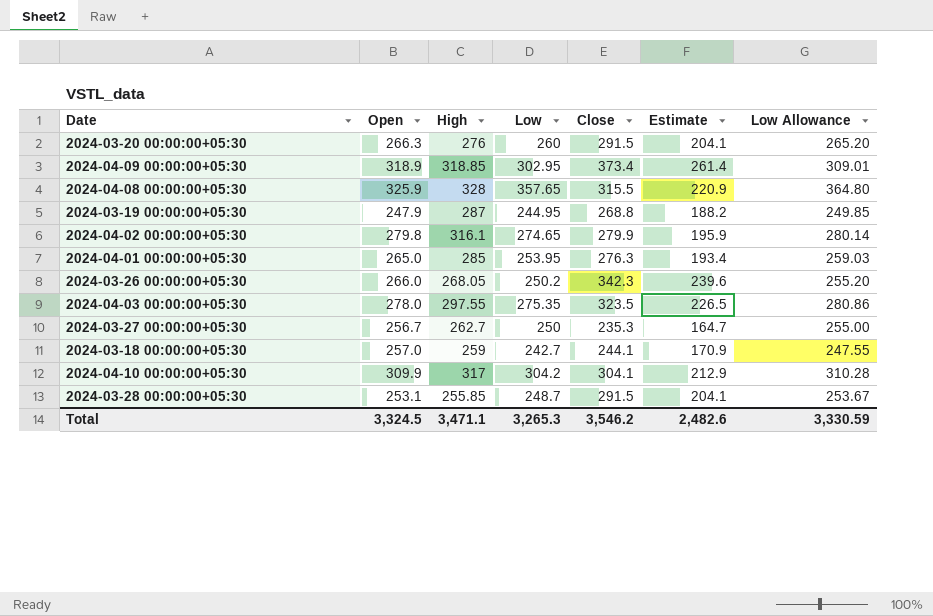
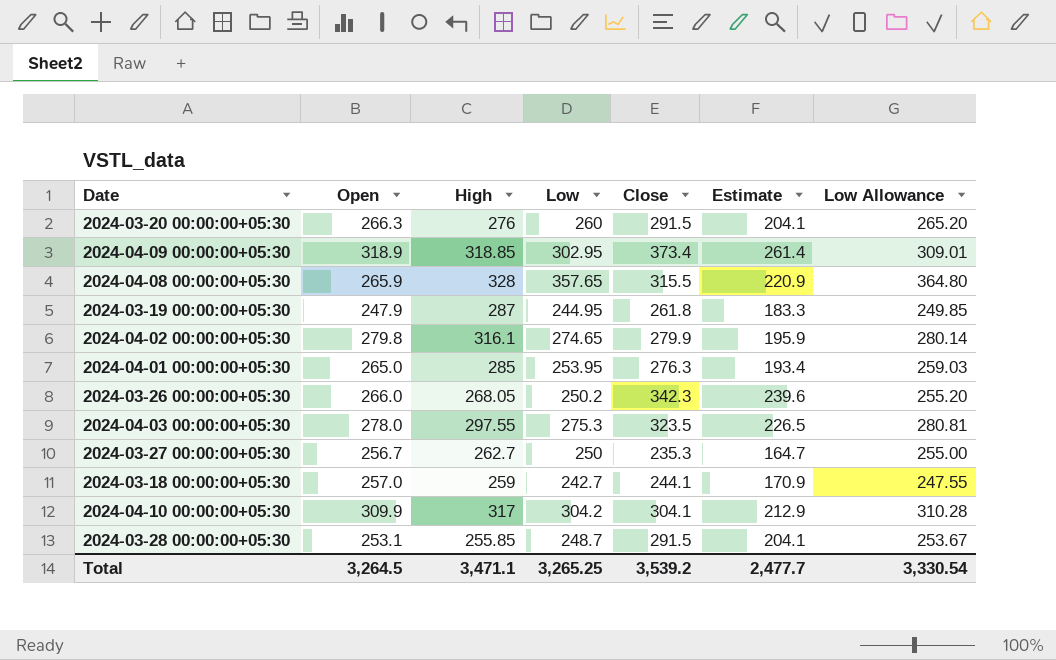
2024-04-08 00:00:00+05:30 | Open: 325.9 -> 265.9
2024-03-19 00:00:00+05:30 | Close: 268.8 -> 261.8
2024-03-19 00:00:00+05:30 | Estimate: 188.2 -> 183.3
2024-04-03 00:00:00+05:30 | Low: 275.35 -> 275.3
2024-04-03 00:00:00+05:30 | Low Allowance: 280.86 -> 280.81
Total | Open: 3,324.5 -> 3,264.5
Total | Low: 3,265.3 -> 3,265.25
Total | Close: 3,546.2 -> 3,539.2
Total | Estimate: 2,482.6 -> 2,477.7
Total | Low Allowance: 3,330.59 -> 3,330.54

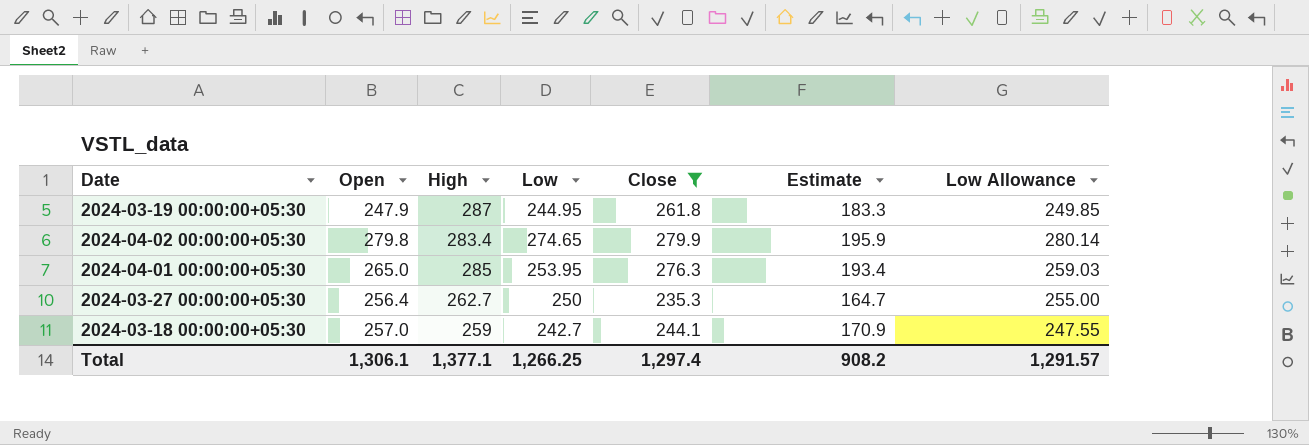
filter: none -> Close <= 279.9
2024-04-02 00:00:00+05:30 | High: 316.1 -> 283.4
2024-03-27 00:00:00+05:30 | Open: 256.7 -> 256.4
Total | Open: 3,264.5 -> 1,306.1
Total | High: 3,471.1 -> 1,377.1
Total | Low: 3,265.25 -> 1,266.25
Total | Close: 3,539.2 -> 1,297.4
Total | Estimate: 2,477.7 -> 908.2
Total | Low Allowance: 3,330.54 -> 1,291.57

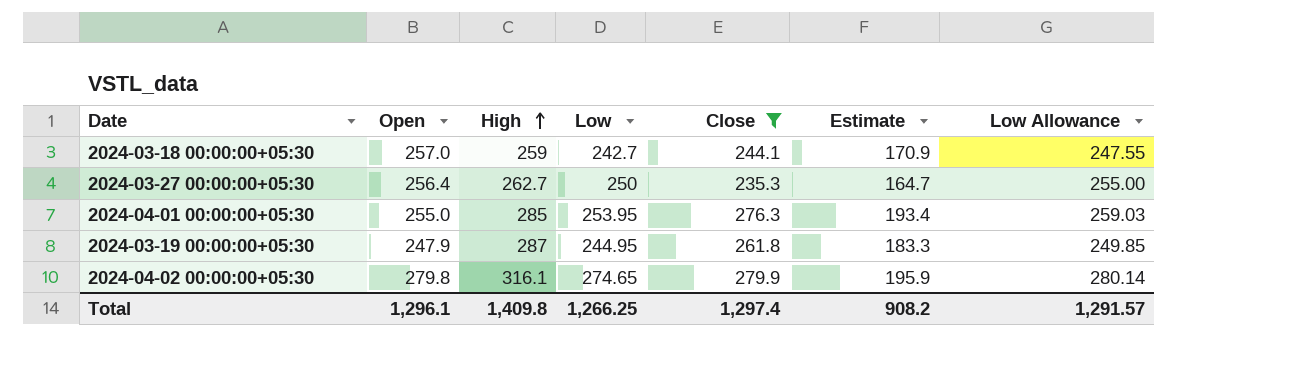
row order: none -> High ascending
2024-04-01 00:00:00+05:30 | Open: 265.0 -> 255.0
2024-04-02 00:00:00+05:30 | High: 283.4 -> 316.1
Total | Open: 1,306.1 -> 1,296.1
Total | High: 1,377.1 -> 1,409.8

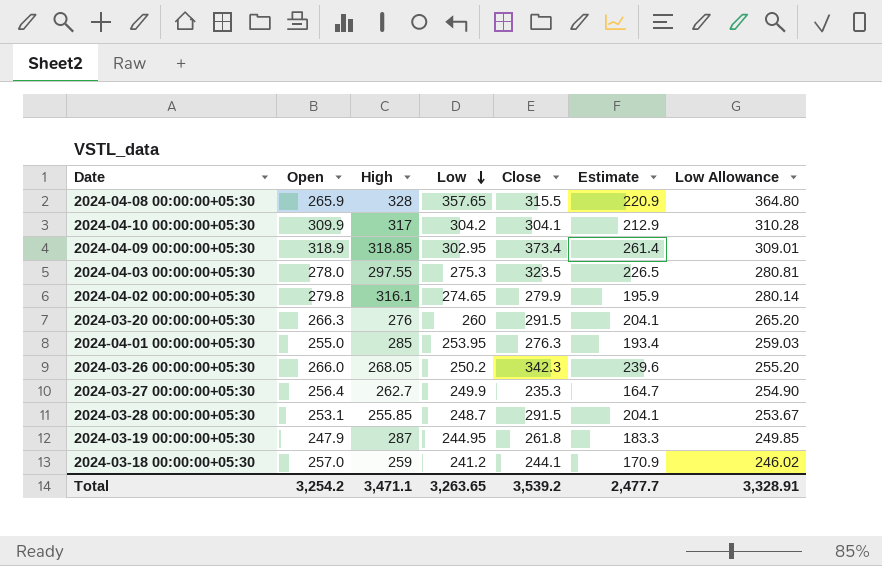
filter: Close <= 279.9 -> none
row order: High ascending -> Low descending
2024-03-27 00:00:00+05:30 | Low: 250 -> 249.9
2024-03-27 00:00:00+05:30 | Low Allowance: 255.00 -> 254.90
2024-03-18 00:00:00+05:30 | Low: 242.7 -> 241.2
2024-03-18 00:00:00+05:30 | Low Allowance: 247.55 -> 246.02
Total | Open: 1,296.1 -> 3,254.2
Total | High: 1,409.8 -> 3,471.1
Total | Low: 1,266.25 -> 3,263.65
Total | Close: 1,297.4 -> 3,539.2
Total | Estimate: 908.2 -> 2,477.7
Total | Low Allowance: 1,291.57 -> 3,328.91

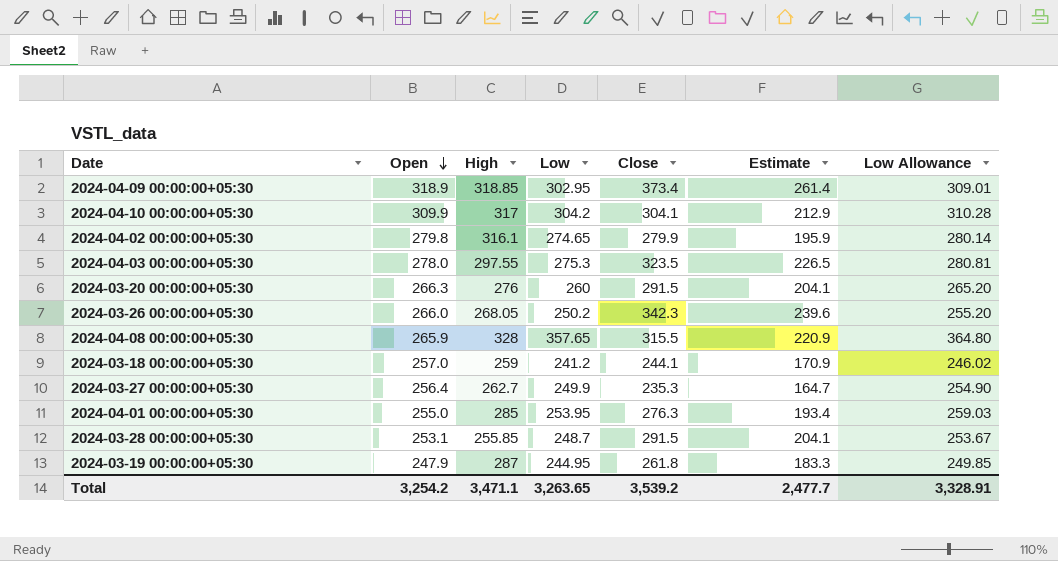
row order: Low descending -> Open descending

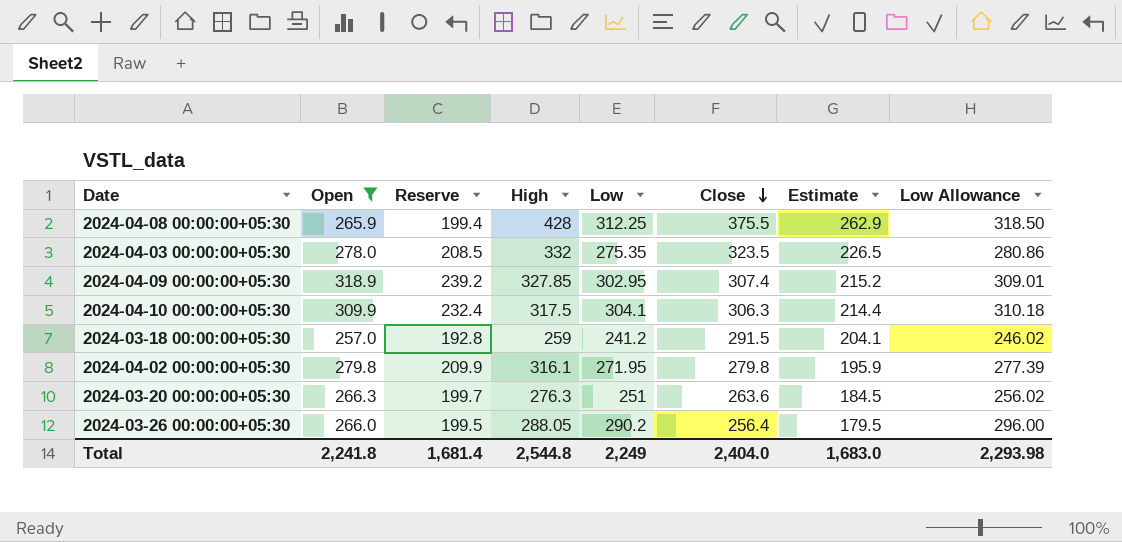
filter: none -> Open >= 257.0
row order: Open descending -> Close descending
column Reserve | formula: none -> [Open] * 0.75
2024-04-08 00:00:00+05:30 | High: 328 -> 428
2024-04-08 00:00:00+05:30 | Low: 357.65 -> 312.25
2024-04-08 00:00:00+05:30 | Close: 315.5 -> 375.5
2024-04-08 00:00:00+05:30 | Estimate: 220.9 -> 262.9
2024-04-08 00:00:00+05:30 | Low Allowance: 364.80 -> 318.50
2024-04-03 00:00:00+05:30 | High: 297.55 -> 332
2024-04-03 00:00:00+05:30 | Low: 275.3 -> 275.35
2024-04-03 00:00:00+05:30 | Low Allowance: 280.81 -> 280.86
2024-04-09 00:00:00+05:30 | High: 318.85 -> 327.85
2024-04-09 00:00:00+05:30 | Close: 373.4 -> 307.4
2024-04-09 00:00:00+05:30 | Estimate: 261.4 -> 215.2
2024-04-10 00:00:00+05:30 | High: 317 -> 317.5
2024-04-10 00:00:00+05:30 | Low: 304.2 -> 304.1
2024-04-10 00:00:00+05:30 | Close: 304.1 -> 306.3
2024-04-10 00:00:00+05:30 | Estimate: 212.9 -> 214.4
2024-04-10 00:00:00+05:30 | Low Allowance: 310.28 -> 310.18
2024-03-18 00:00:00+05:30 | Close: 244.1 -> 291.5
2024-03-18 00:00:00+05:30 | Estimate: 170.9 -> 204.1
2024-04-02 00:00:00+05:30 | Low: 274.65 -> 271.95
2024-04-02 00:00:00+05:30 | Close: 279.9 -> 279.8
2024-04-02 00:00:00+05:30 | Low Allowance: 280.14 -> 277.39
2024-03-20 00:00:00+05:30 | High: 276 -> 276.3
2024-03-20 00:00:00+05:30 | Low: 260 -> 251
2024-03-20 00:00:00+05:30 | Close: 291.5 -> 263.6
2024-03-20 00:00:00+05:30 | Estimate: 204.1 -> 184.5
2024-03-20 00:00:00+05:30 | Low Allowance: 265.20 -> 256.02
2024-03-26 00:00:00+05:30 | High: 268.05 -> 288.05
2024-03-26 00:00:00+05:30 | Low: 250.2 -> 290.2
2024-03-26 00:00:00+05:30 | Close: 342.3 -> 256.4
2024-03-26 00:00:00+05:30 | Estimate: 239.6 -> 179.5
2024-03-26 00:00:00+05:30 | Low Allowance: 255.20 -> 296.00
Total | Open: 3,254.2 -> 2,241.8
Total | High: 3,471.1 -> 2,544.8
Total | Low: 3,263.65 -> 2,249
Total | Close: 3,539.2 -> 2,404.0
Total | Estimate: 2,477.7 -> 1,683.0
Total | Low Allowance: 3,328.91 -> 2,293.98

